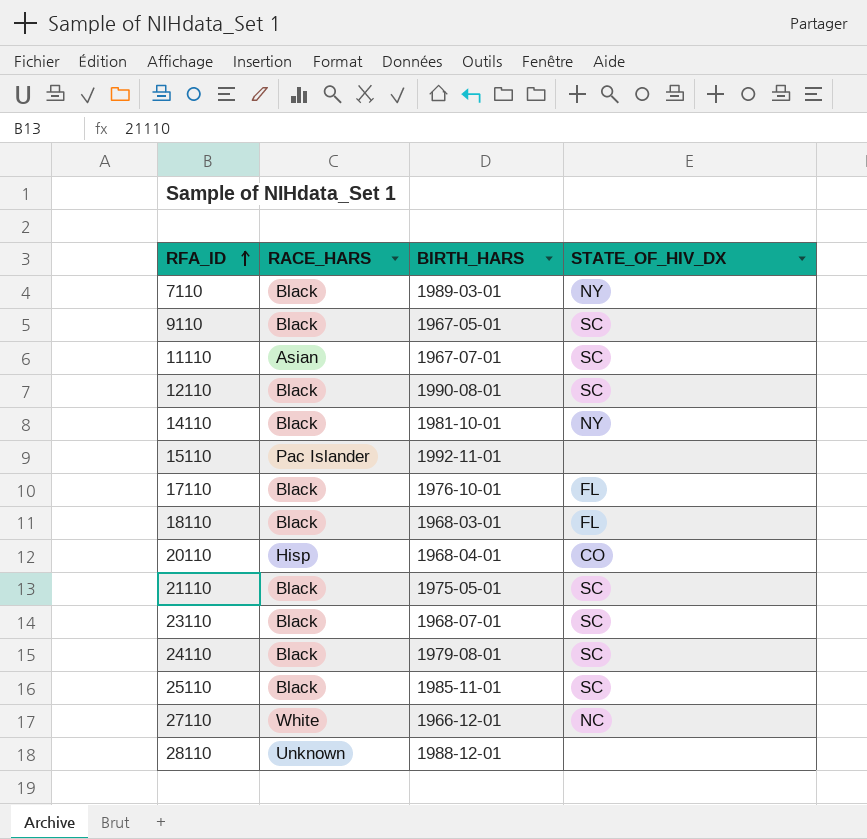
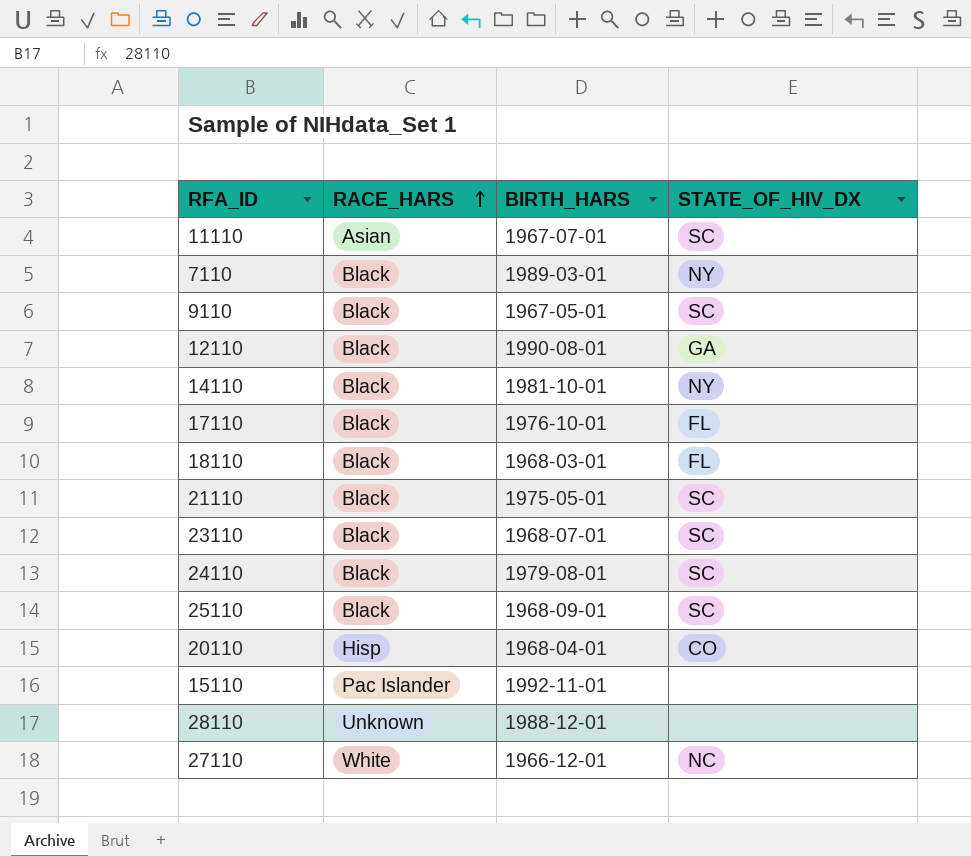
row order: RFA_ID ascending -> RACE_HARS ascending
12110 | STATE_OF_HIV_DX: SC -> GA
25110 | BIRTH_HARS: 1985-11-01 -> 1968-09-01

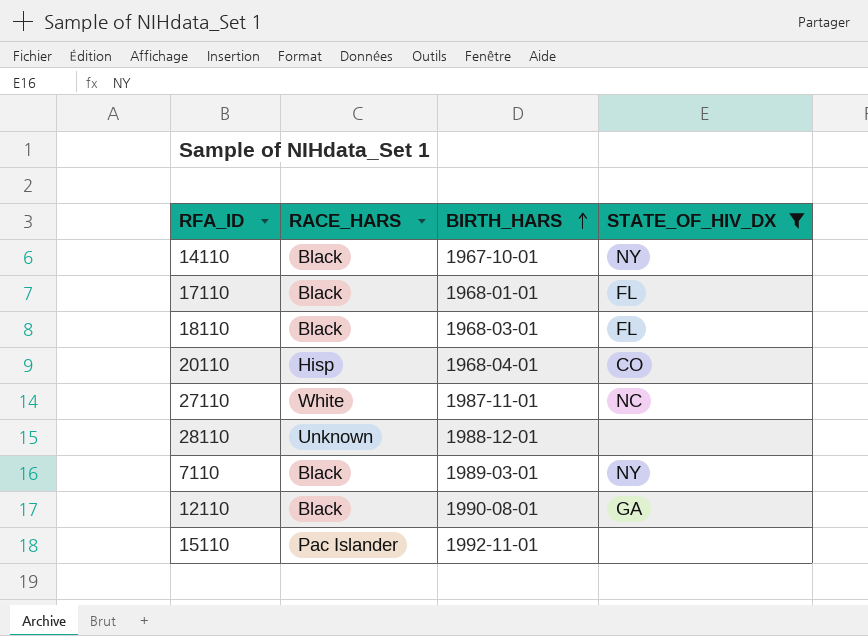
filter: none -> STATE_OF_HIV_DX != SC
row order: RACE_HARS ascending -> BIRTH_HARS ascending
14110 | BIRTH_HARS: 1981-10-01 -> 1967-10-01
17110 | BIRTH_HARS: 1976-10-01 -> 1968-01-01
27110 | BIRTH_HARS: 1966-12-01 -> 1987-11-01

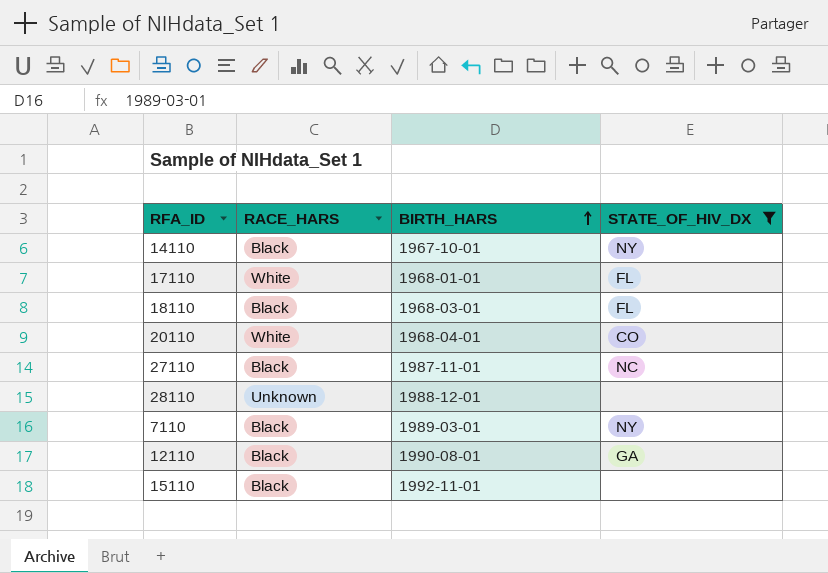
17110 | RACE_HARS: Black -> White
20110 | RACE_HARS: Hisp -> White
27110 | RACE_HARS: White -> Black
15110 | RACE_HARS: Pac Islander -> Black

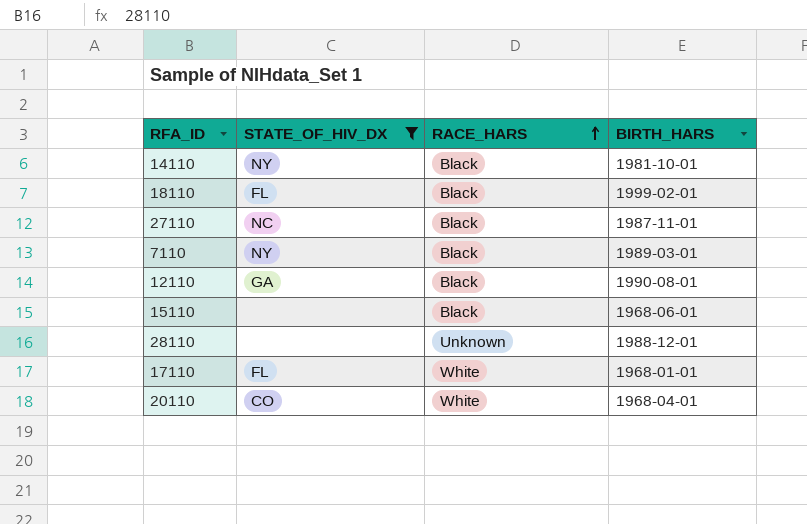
row order: BIRTH_HARS ascending -> RACE_HARS ascending
column STATE_OF_HIV_DX | position: 4 -> 2
14110 | BIRTH_HARS: 1967-10-01 -> 1981-10-01
18110 | BIRTH_HARS: 1968-03-01 -> 1999-02-01
15110 | BIRTH_HARS: 1992-11-01 -> 1968-06-01

